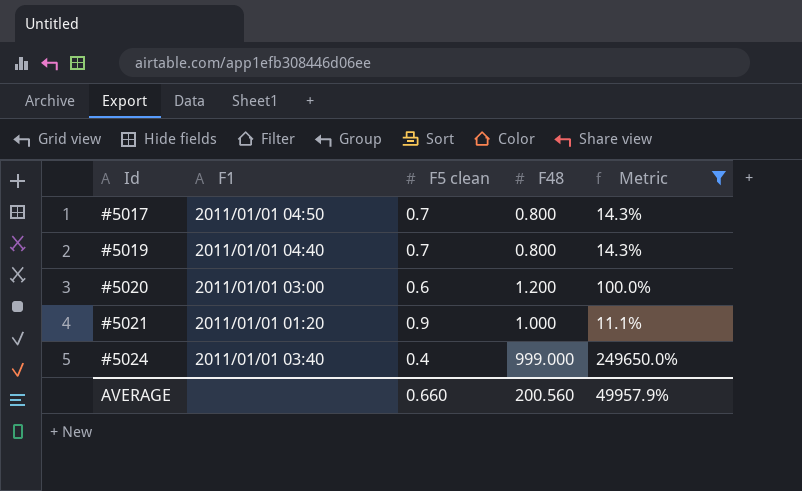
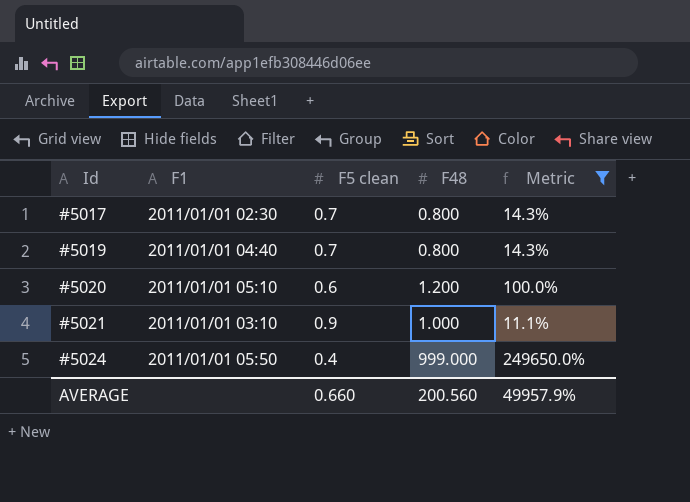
#5017 | F1: 2011/01/01 04:50 -> 2011/01/01 02:30
#5020 | F1: 2011/01/01 03:00 -> 2011/01/01 05:10
#5021 | F1: 2011/01/01 01:20 -> 2011/01/01 03:10
#5024 | F1: 2011/01/01 03:40 -> 2011/01/01 05:50

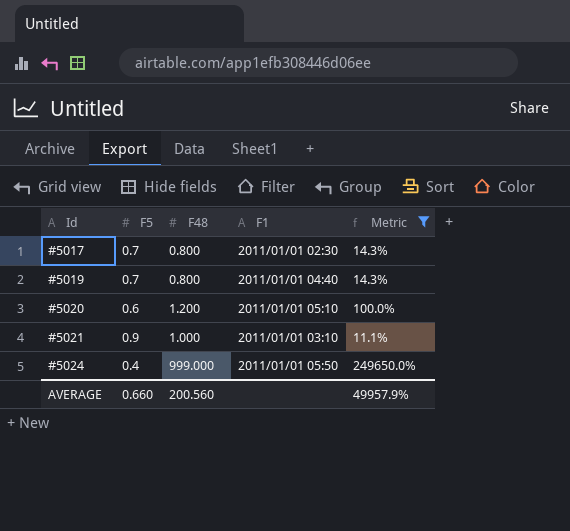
column name: F5 clean -> F5
column F1 | position: 2 -> 4

